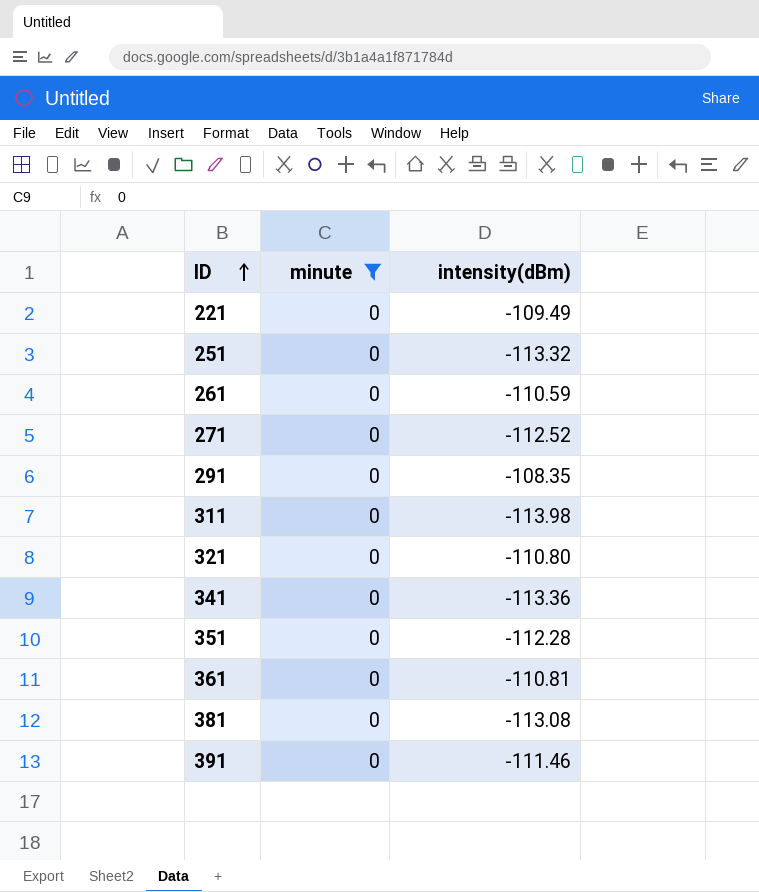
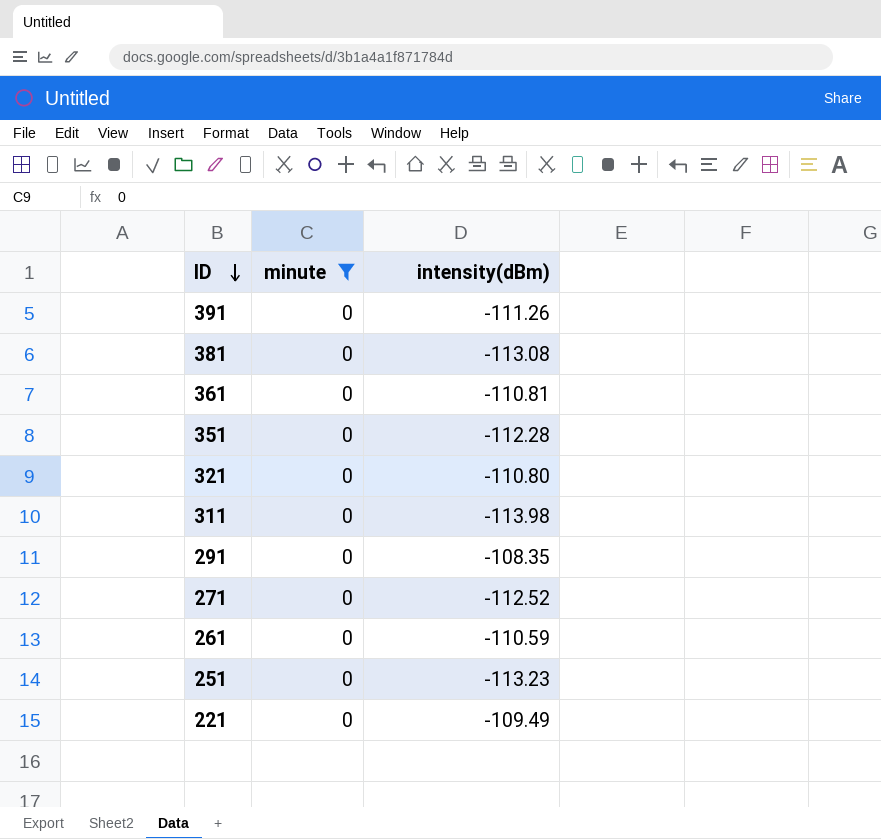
row order: ID ascending -> ID descending
row 341: 0 | -113.36 -> none
391 | intensity(dBm): -111.46 -> -111.26
251 | intensity(dBm): -113.32 -> -113.23

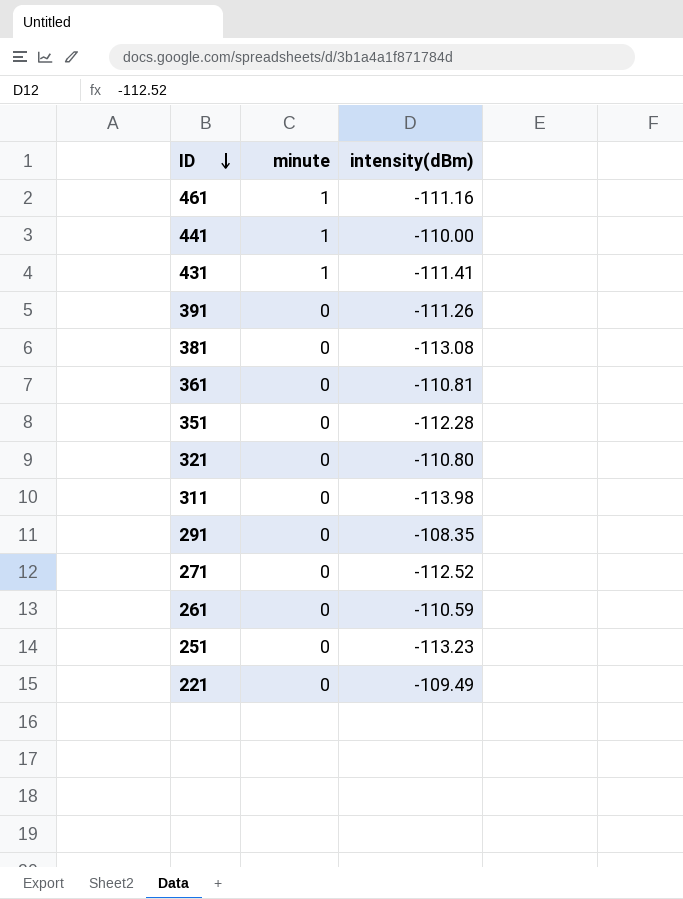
filter: minute = 0 -> none

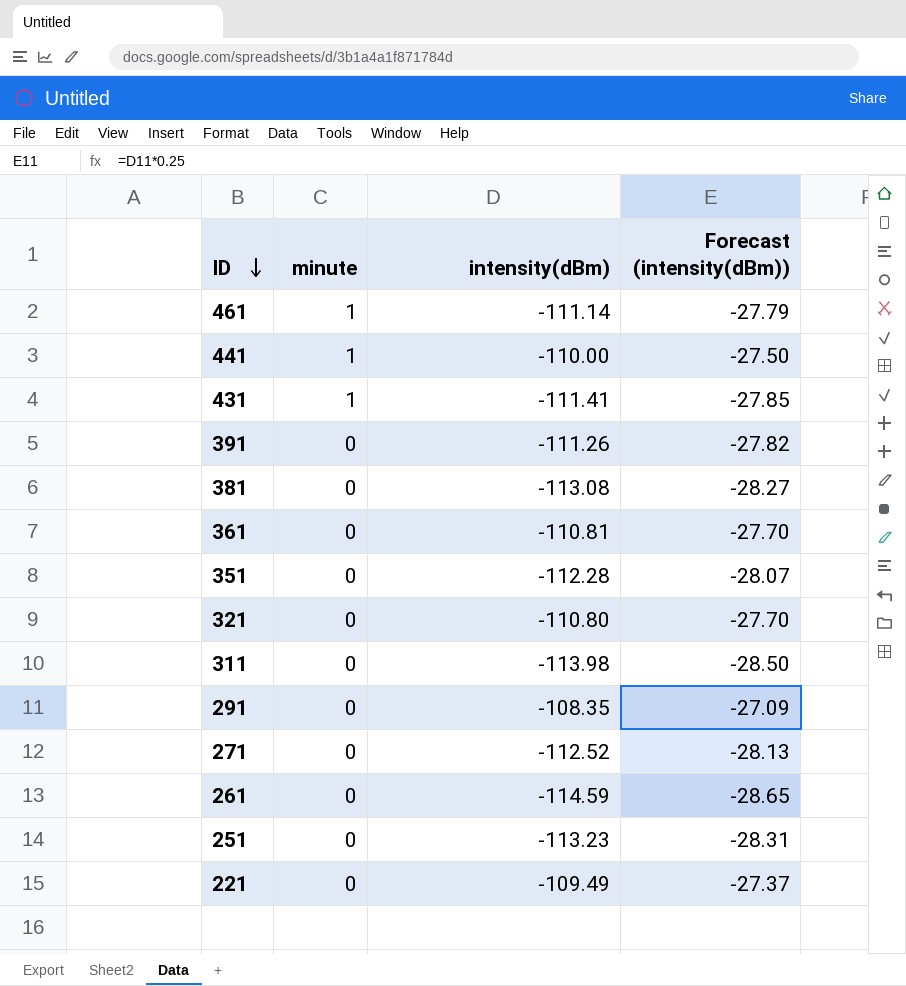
column Forecast (intensity(dBm)) | formula: none -> [intensity(dBm)] * 0.25
461 | intensity(dBm): -111.16 -> -111.14
261 | intensity(dBm): -110.59 -> -114.59

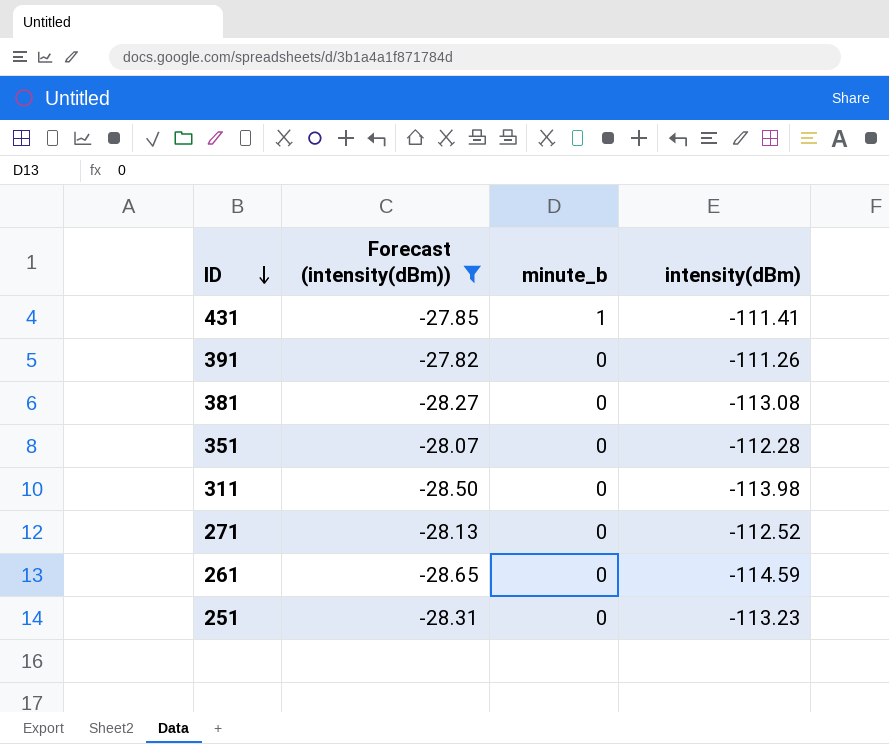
filter: none -> Forecast (intensity(dBm)) <= -27.82
column Forecast (intensity(dBm)) | position: 4 -> 2
column name: minute -> minute_b

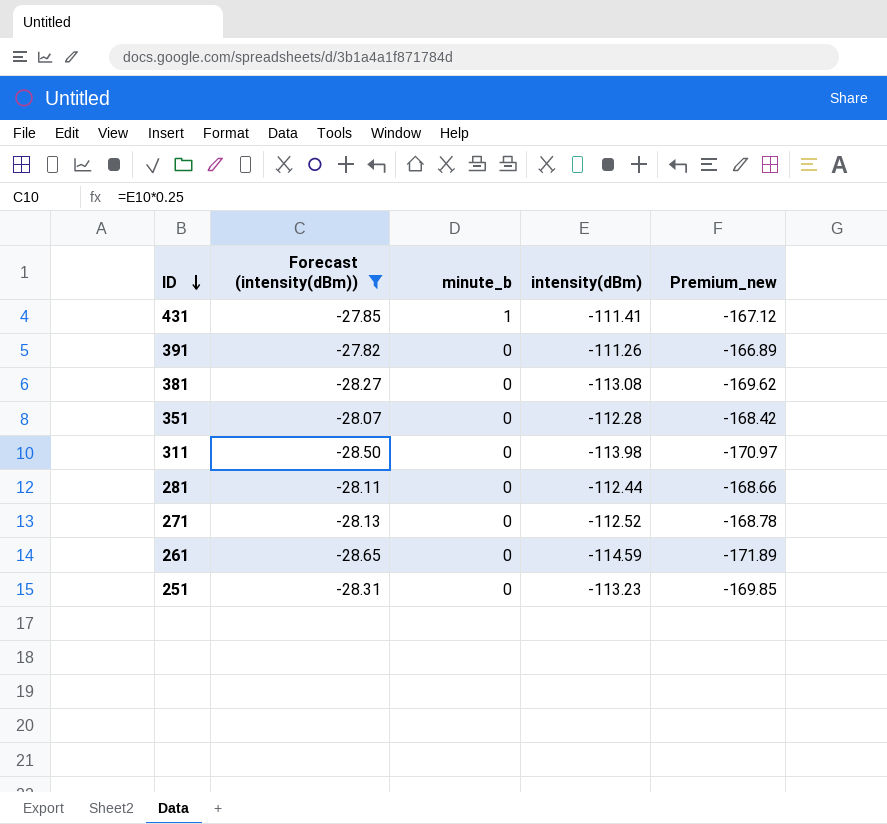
column Premium_new | formula: none -> [intensity(dBm)] * 1.5
row 281: none -> -28.11 | 0 | -112.44 | -168.66

